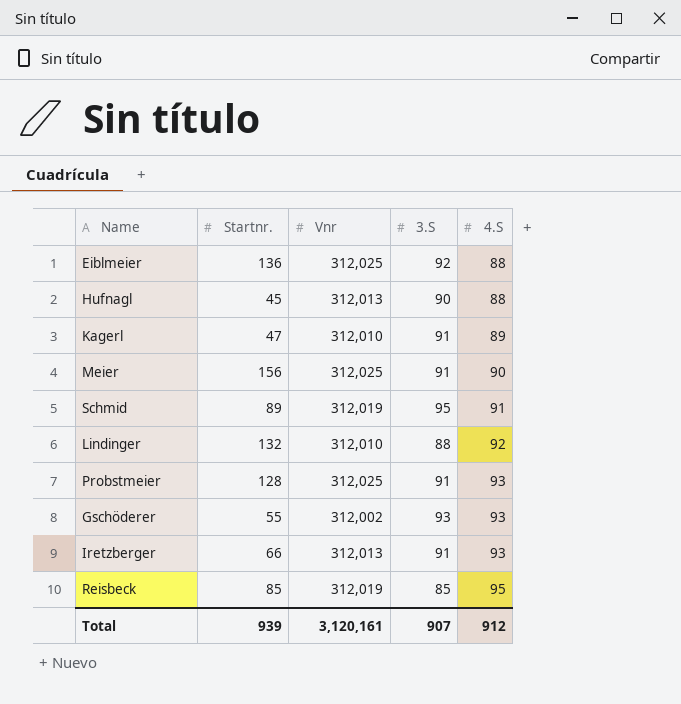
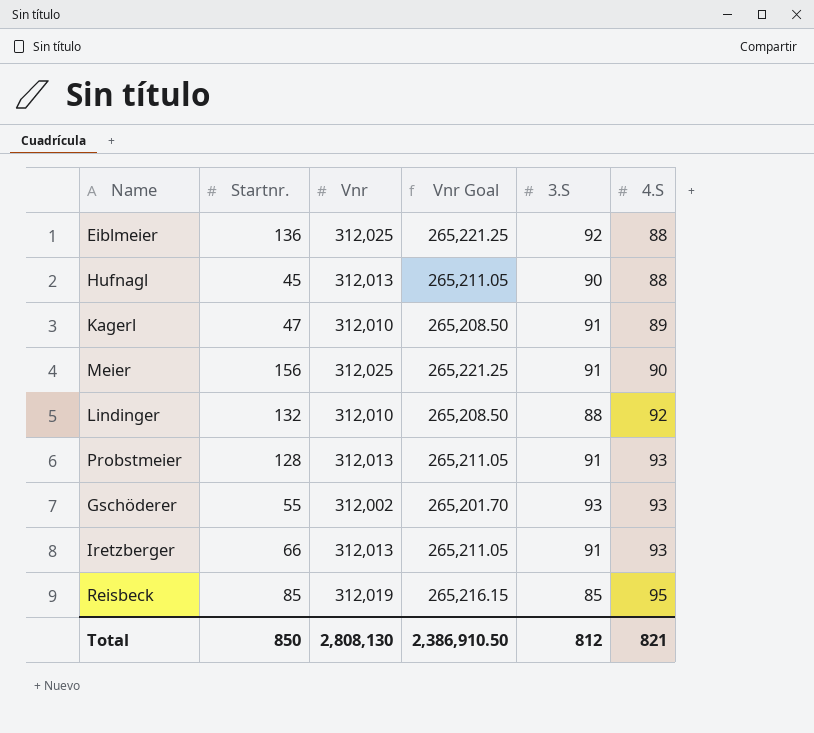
column Vnr Goal | formula: none -> [Vnr] * 0.85
row Schmid: 89 | 312,019 | 95 | 91 -> none
Probstmeier | Vnr: 312,025 -> 312,013
Total | Startnr.: 939 -> 850
Total | Vnr: 3,120,161 -> 2,808,130
Total | 3.S: 907 -> 812
Total | 4.S: 912 -> 821

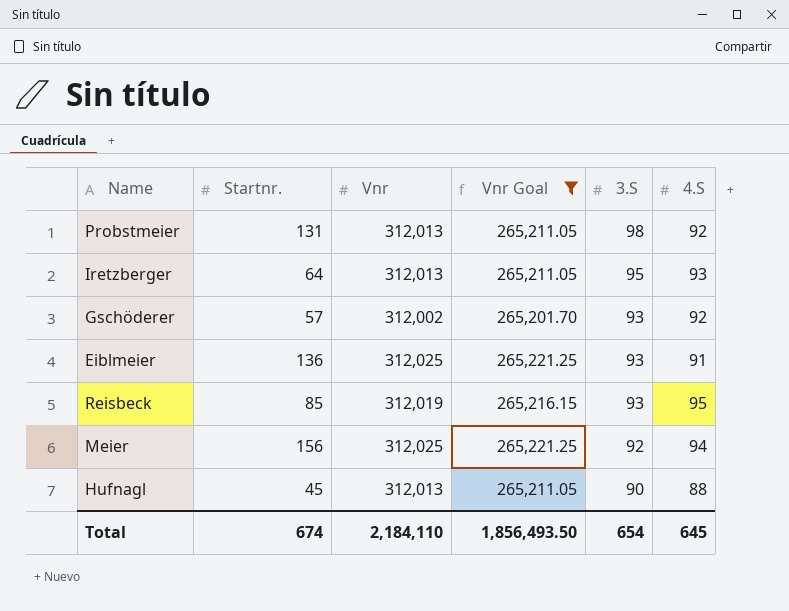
filter: none -> Vnr Goal != 265,208.50
row order: 4.S ascending -> 3.S descending
Probstmeier | Startnr.: 128 -> 131
Probstmeier | 3.S: 91 -> 98
Probstmeier | 4.S: 93 -> 92
Iretzberger | Startnr.: 66 -> 64
Iretzberger | 3.S: 91 -> 95
Gschöderer | Startnr.: 55 -> 57
Gschöderer | 4.S: 93 -> 92
Eiblmeier | 3.S: 92 -> 93
Eiblmeier | 4.S: 88 -> 91
Reisbeck | 3.S: 85 -> 93
Meier | 3.S: 91 -> 92
Meier | 4.S: 90 -> 94
Total | Startnr.: 850 -> 674
Total | Vnr: 2,808,130 -> 2,184,110
Total | Vnr Goal: 2,386,910.50 -> 1,856,493.50
Total | 3.S: 812 -> 654
Total | 4.S: 821 -> 645

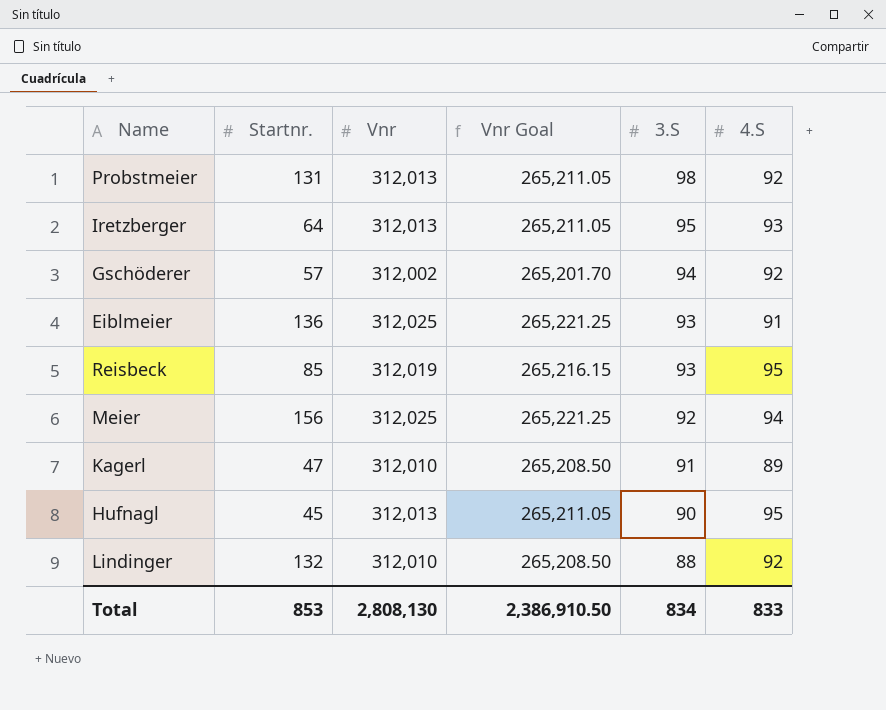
filter: Vnr Goal != 265,208.50 -> none
Gschöderer | 3.S: 93 -> 94
Hufnagl | 4.S: 88 -> 95
Total | Startnr.: 674 -> 853
Total | Vnr: 2,184,110 -> 2,808,130
Total | Vnr Goal: 1,856,493.50 -> 2,386,910.50
Total | 3.S: 654 -> 834
Total | 4.S: 645 -> 833

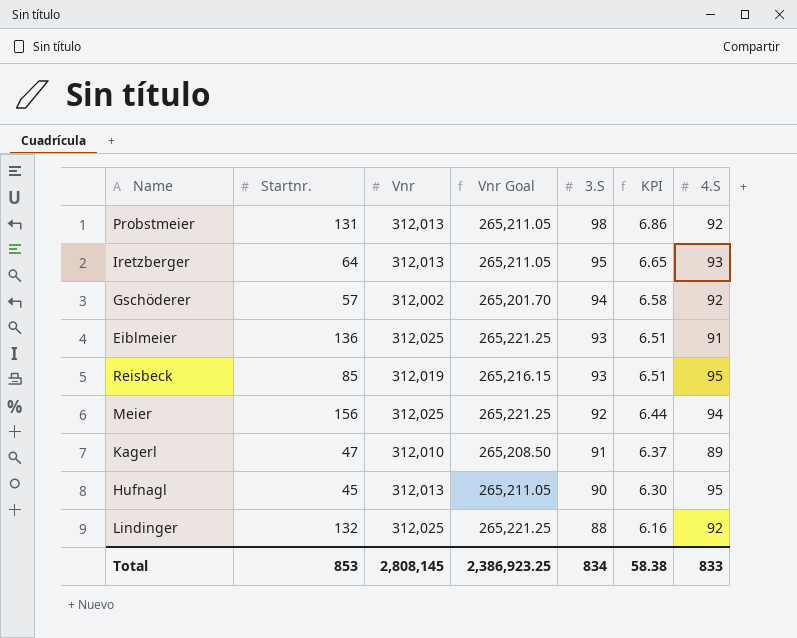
column KPI | formula: none -> [3.S] * 0.07
Lindinger | Vnr: 312,010 -> 312,025
Lindinger | Vnr Goal: 265,208.50 -> 265,221.25
Total | Vnr: 2,808,130 -> 2,808,145
Total | Vnr Goal: 2,386,910.50 -> 2,386,923.25

